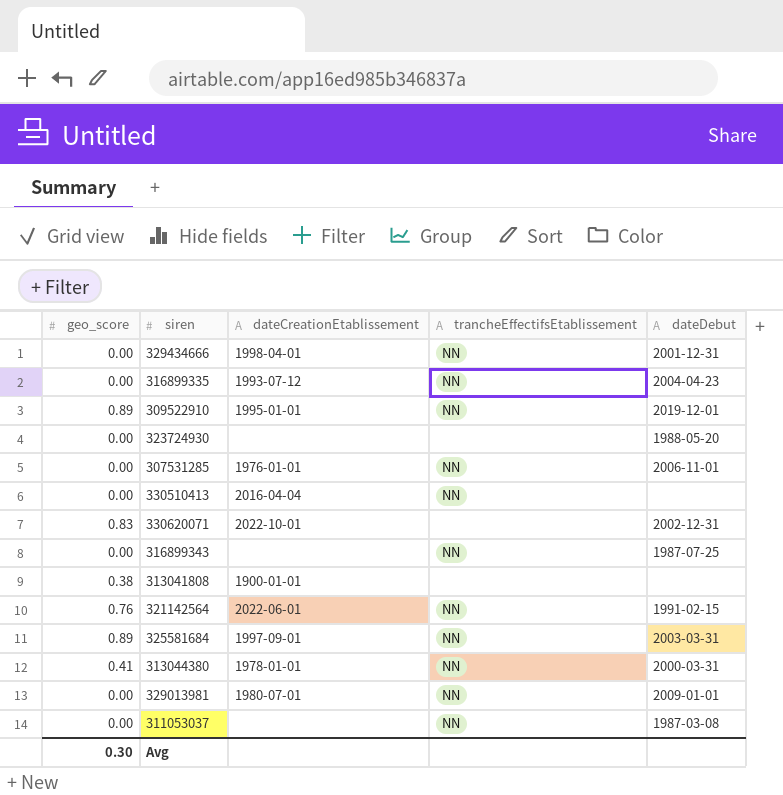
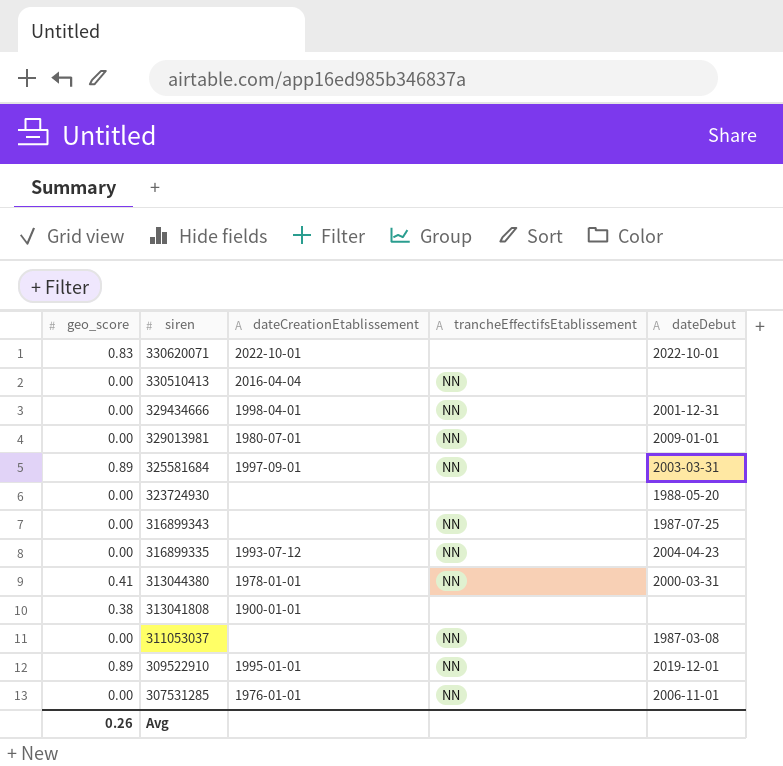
row order: none -> siren descending
row 321142564: 0.76 | 2022-06-01 | NN | 1991-02-15 -> none
330620071 | dateDebut: 2002-12-31 -> 2022-10-01
Avg | geo_score: 0.30 -> 0.26

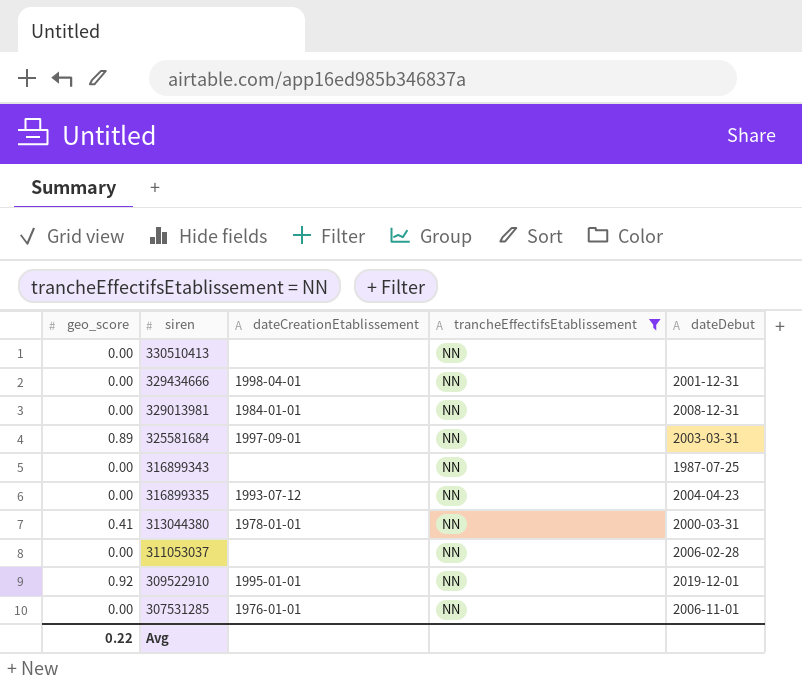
filter: none -> trancheEffectifsEtablissement = NN
330510413 | dateCreationEtablissement: 2016-04-04 -> none
329013981 | dateCreationEtablissement: 1980-07-01 -> 1984-01-01
329013981 | dateDebut: 2009-01-01 -> 2008-12-31
311053037 | dateDebut: 1987-03-08 -> 2006-02-28
309522910 | geo_score: 0.89 -> 0.92
Avg | geo_score: 0.26 -> 0.22

